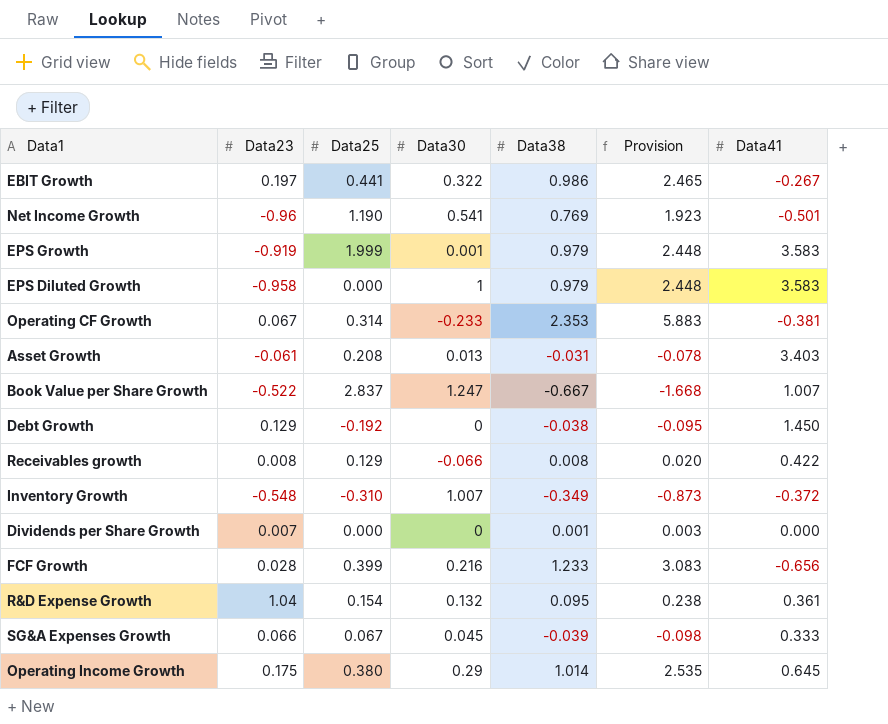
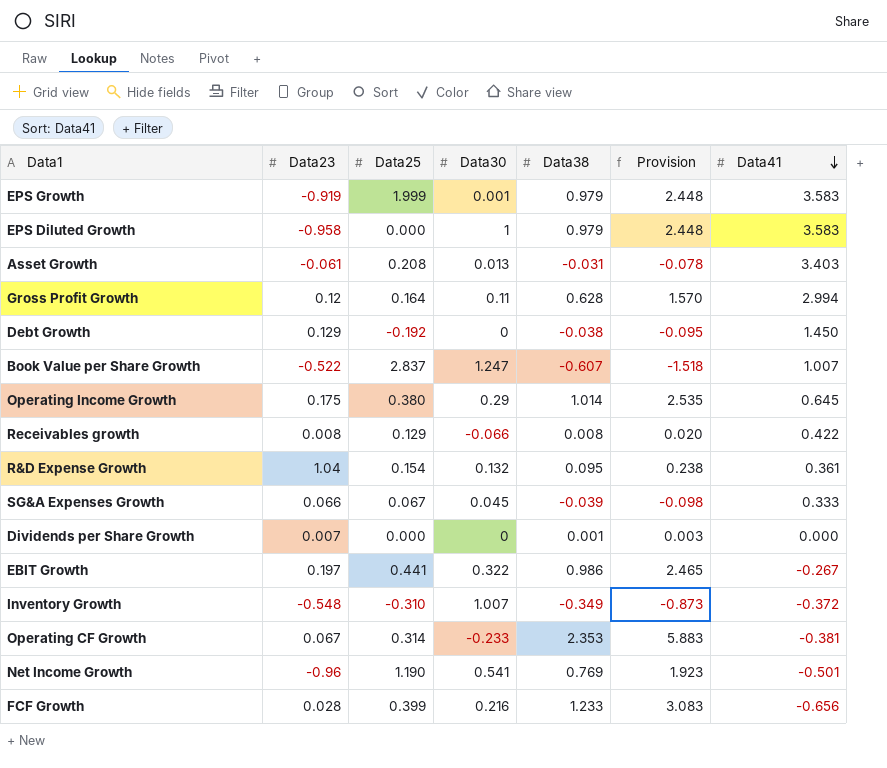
row order: none -> Data41 descending
row Gross Profit Growth: none -> 0.12 | 0.164 | 0.11 | 0.628 | 1.570 | 2.994
Book Value per Share Growth | Data38: -0.667 -> -0.607
Book Value per Share Growth | Provision: -1.668 -> -1.518

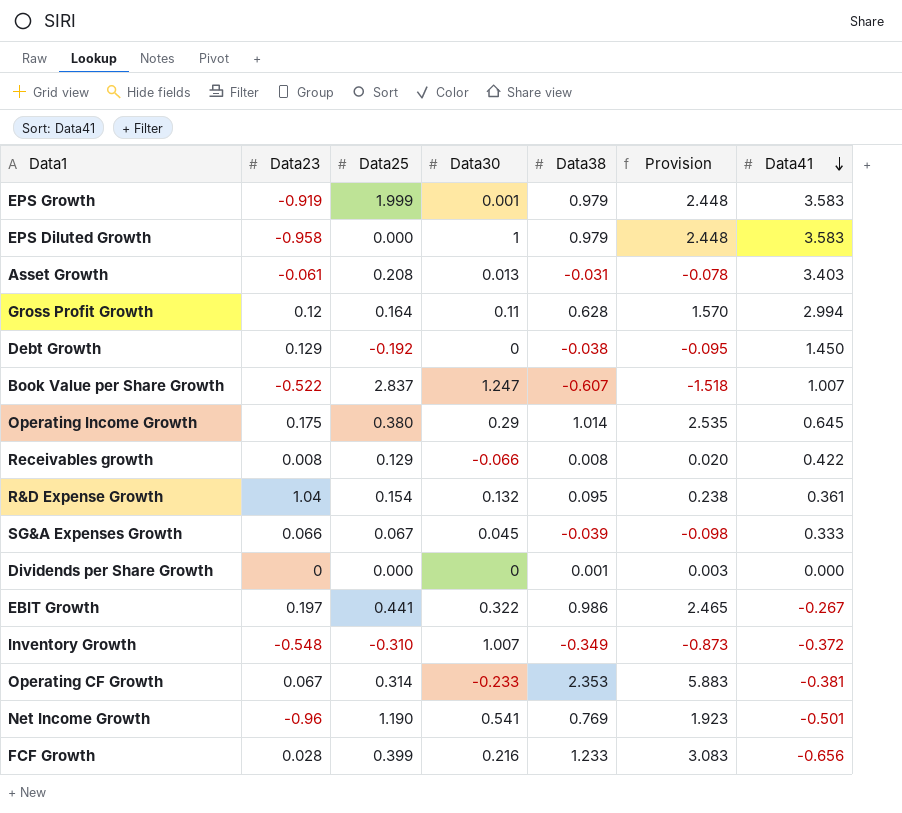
Dividends per Share Growth | Data23: 0.007 -> 0

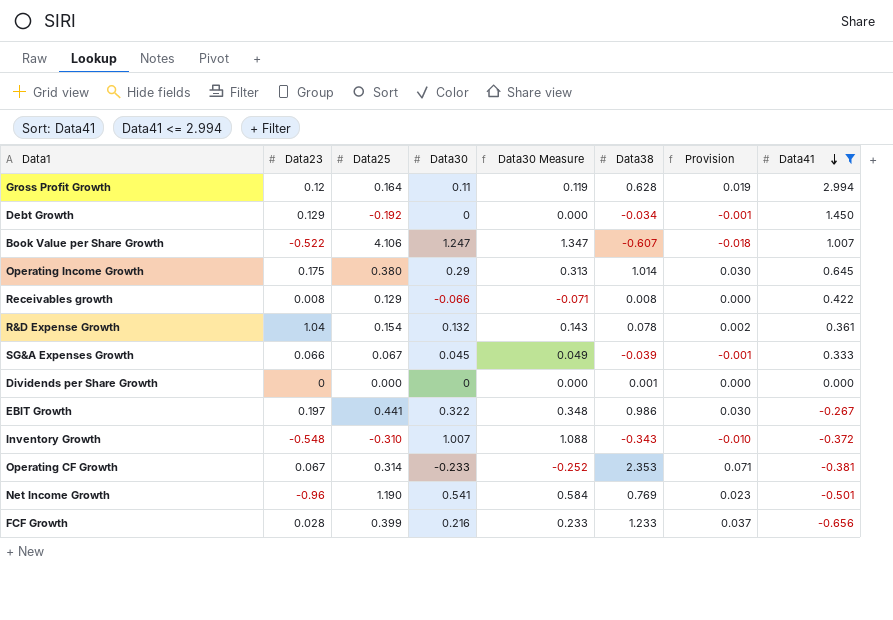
filter: none -> Data41 <= 2.994
column Data30 Measure | formula: none -> [Data30] * 1.08
column Provision | formula: [Data38] * 2.5 -> [Data38] * 0.03
Debt Growth | Data38: -0.038 -> -0.034
Book Value per Share Growth | Data25: 2.837 -> 4.106
R&D Expense Growth | Data38: 0.095 -> 0.078
Inventory Growth | Data38: -0.349 -> -0.343

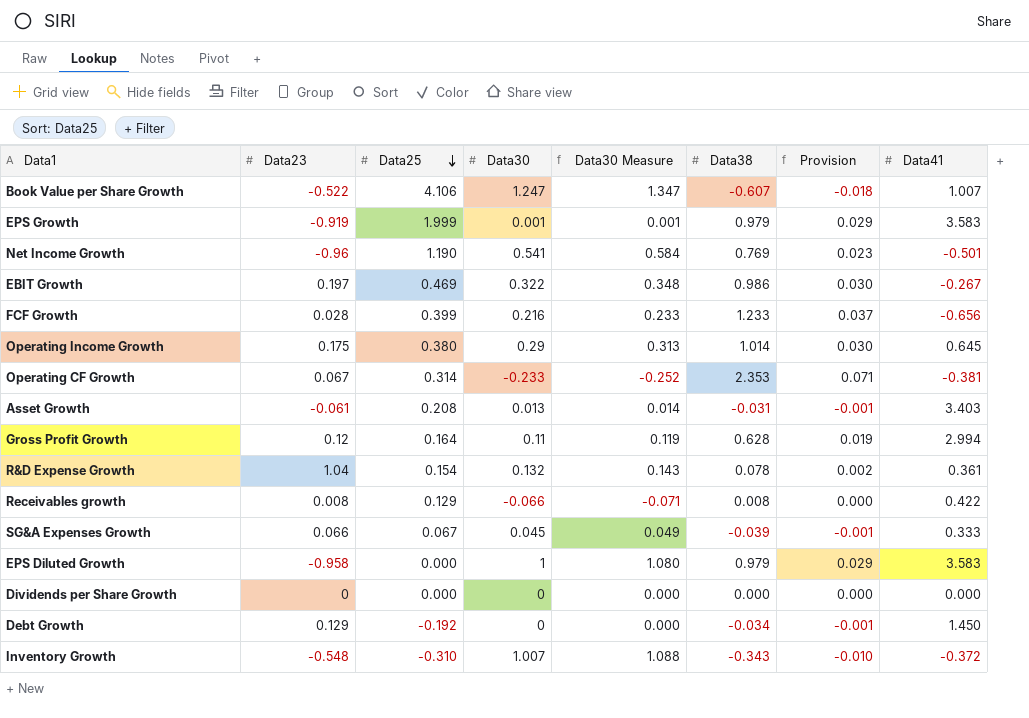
filter: Data41 <= 2.994 -> none
row order: Data41 descending -> Data25 descending
EBIT Growth | Data25: 0.441 -> 0.469
Dividends per Share Growth | Data38: 0.001 -> 0.000

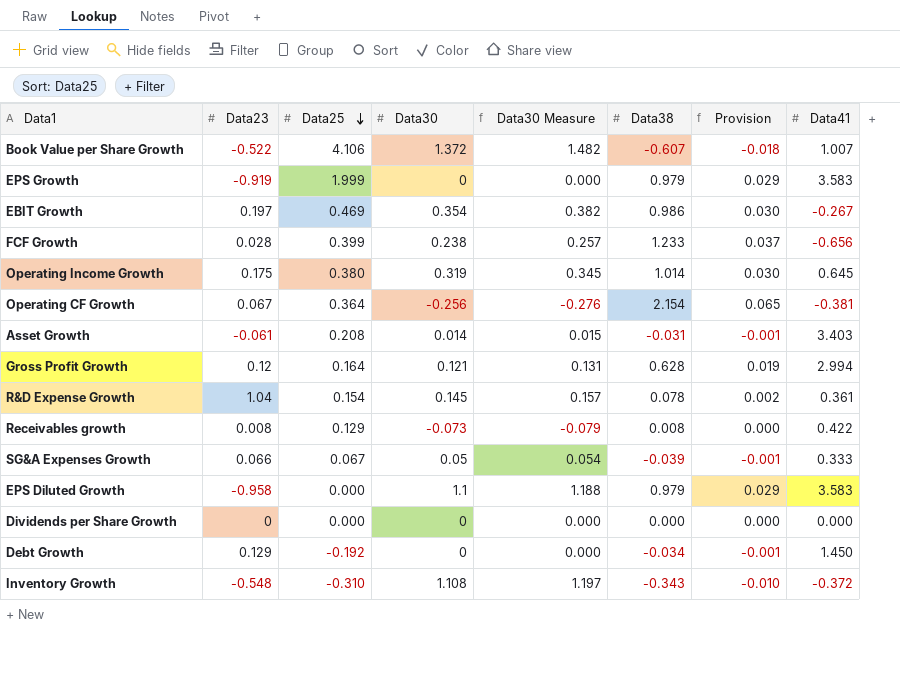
row Net Income Growth: -0.96 | 1.190 | 0.541 | 0.584 | 0.769 | 0.023 | -0.501 -> none
Book Value per Share Growth | Data30: 1.247 -> 1.372
Book Value per Share Growth | Data30 Measure: 1.347 -> 1.482
EPS Growth | Data30: 0.001 -> 0
EPS Growth | Data30 Measure: 0.001 -> 0.000
EBIT Growth | Data30: 0.322 -> 0.354
EBIT Growth | Data30 Measure: 0.348 -> 0.382
FCF Growth | Data30: 0.216 -> 0.238
FCF Growth | Data30 Measure: 0.233 -> 0.257
Operating Income Growth | Data30: 0.29 -> 0.319
Operating Income Growth | Data30 Measure: 0.313 -> 0.345
Operating CF Growth | Data25: 0.314 -> 0.364
Operating CF Growth | Data30: -0.233 -> -0.256
Operating CF Growth | Data30 Measure: -0.252 -> -0.276
Operating CF Growth | Data38: 2.353 -> 2.154
Operating CF Growth | Provision: 0.071 -> 0.065
Asset Growth | Data30: 0.013 -> 0.014
Asset Growth | Data30 Measure: 0.014 -> 0.015
Gross Profit Growth | Data30: 0.11 -> 0.121
Gross Profit Growth | Data30 Measure: 0.119 -> 0.131
R&D Expense Growth | Data30: 0.132 -> 0.145
R&D Expense Growth | Data30 Measure: 0.143 -> 0.157
Receivables growth | Data30: -0.066 -> -0.073
Receivables growth | Data30 Measure: -0.071 -> -0.079
SG&A Expenses Growth | Data30: 0.045 -> 0.05
SG&A Expenses Growth | Data30 Measure: 0.049 -> 0.054
EPS Diluted Growth | Data30: 1 -> 1.1
EPS Diluted Growth | Data30 Measure: 1.080 -> 1.188
Inventory Growth | Data30: 1.007 -> 1.108
Inventory Growth | Data30 Measure: 1.088 -> 1.197

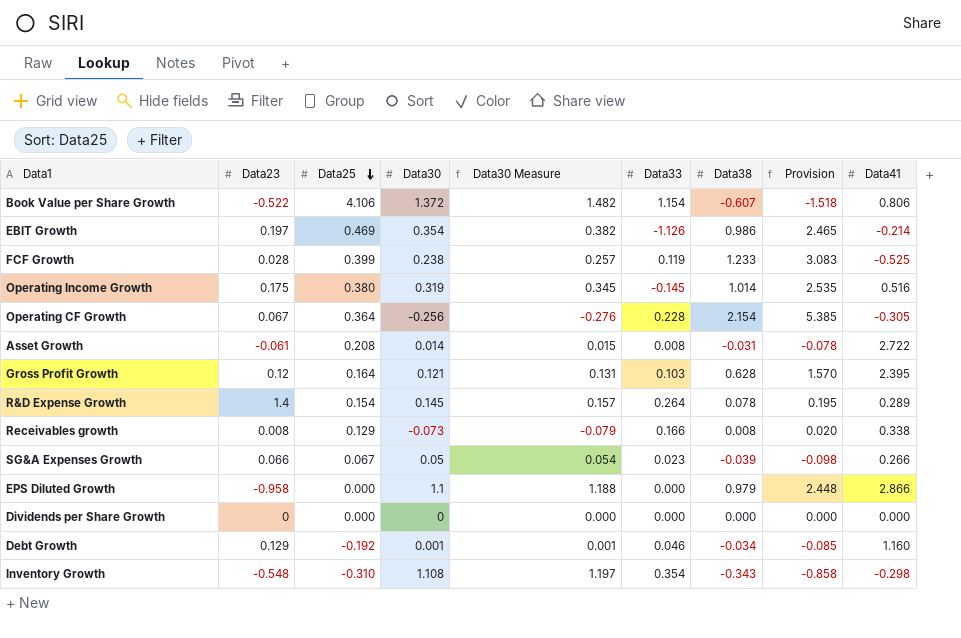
column Data33 | position: none -> 6
column Provision | formula: [Data38] * 0.03 -> [Data38] * 2.5
row EPS Growth: -0.919 | 1.999 | 0 | 0.000 | 0.979 | 0.029 | 3.583 -> none
Book Value per Share Growth | Data41: 1.007 -> 0.806
EBIT Growth | Data41: -0.267 -> -0.214
FCF Growth | Data41: -0.656 -> -0.525
Operating Income Growth | Data41: 0.645 -> 0.516
Operating CF Growth | Data41: -0.381 -> -0.305
Asset Growth | Data41: 3.403 -> 2.722
Gross Profit Growth | Data41: 2.994 -> 2.395
R&D Expense Growth | Data23: 1.04 -> 1.4
R&D Expense Growth | Data41: 0.361 -> 0.289
Receivables growth | Data41: 0.422 -> 0.338
SG&A Expenses Growth | Data41: 0.333 -> 0.266
EPS Diluted Growth | Data41: 3.583 -> 2.866
Debt Growth | Data30: 0 -> 0.001
Debt Growth | Data30 Measure: 0.000 -> 0.001
Debt Growth | Data41: 1.450 -> 1.160
Inventory Growth | Data41: -0.372 -> -0.298

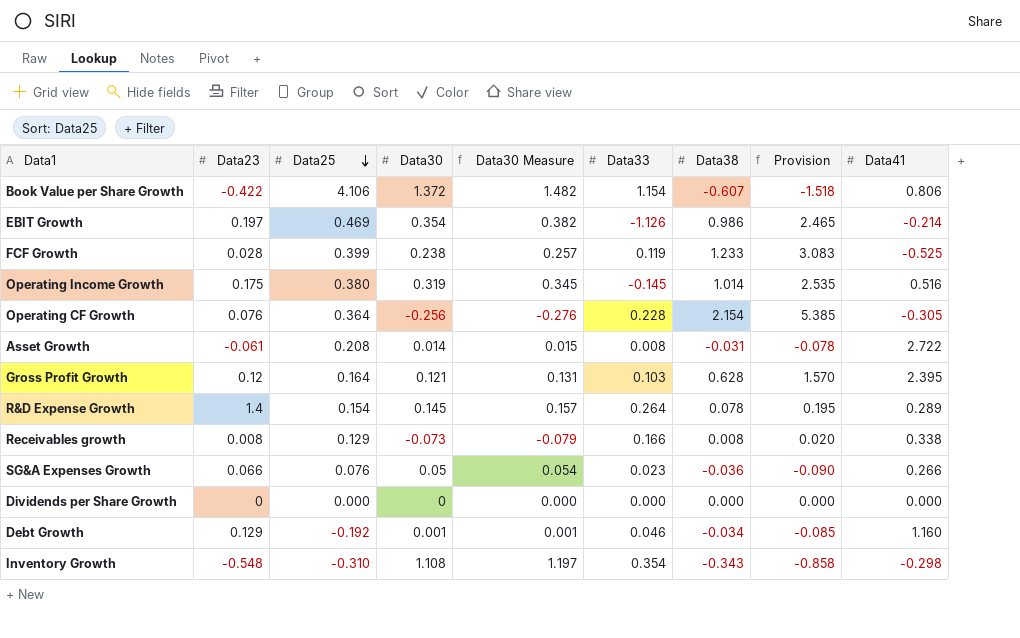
row EPS Diluted Growth: -0.958 | 0.000 | 1.1 | 1.188 | 0.000 | 0.979 | 2.448 | 2.866 -> none
Book Value per Share Growth | Data23: -0.522 -> -0.422
Operating CF Growth | Data23: 0.067 -> 0.076
SG&A Expenses Growth | Data25: 0.067 -> 0.076
SG&A Expenses Growth | Data38: -0.039 -> -0.036
SG&A Expenses Growth | Provision: -0.098 -> -0.090

